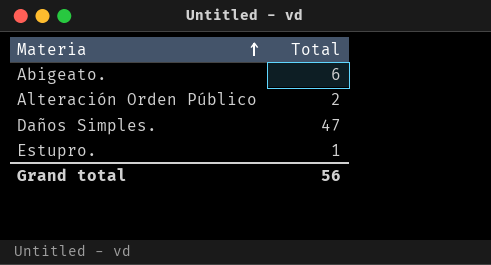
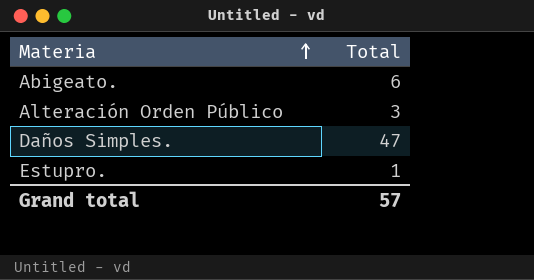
Alteración Orden Público | Total: 2 -> 3
Grand total | Total: 56 -> 57

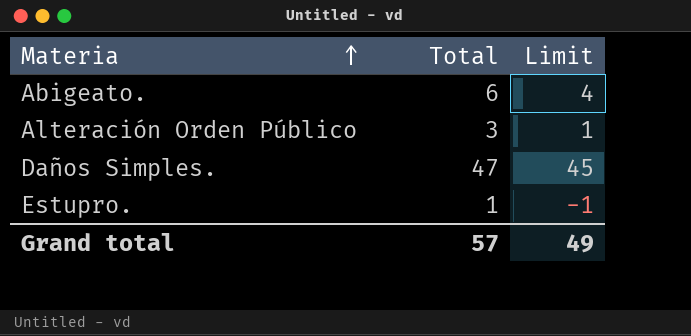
column Limit | formula: none -> [Total] - 2

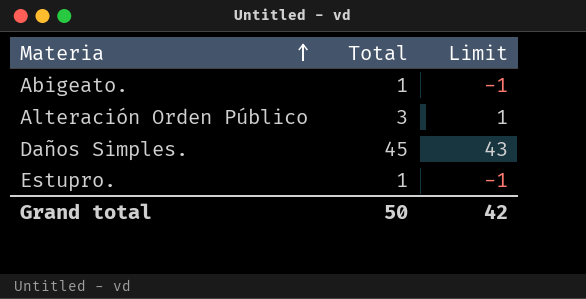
Abigeato. | Total: 6 -> 1
Abigeato. | Limit: 4 -> -1
Daños Simples. | Total: 47 -> 45
Daños Simples. | Limit: 45 -> 43
Grand total | Total: 57 -> 50
Grand total | Limit: 49 -> 42

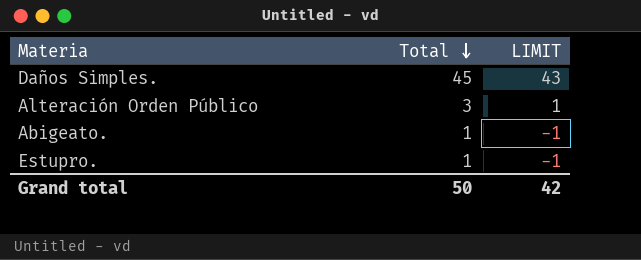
row order: Materia ascending -> Total descending
column name: Limit -> LIMIT

